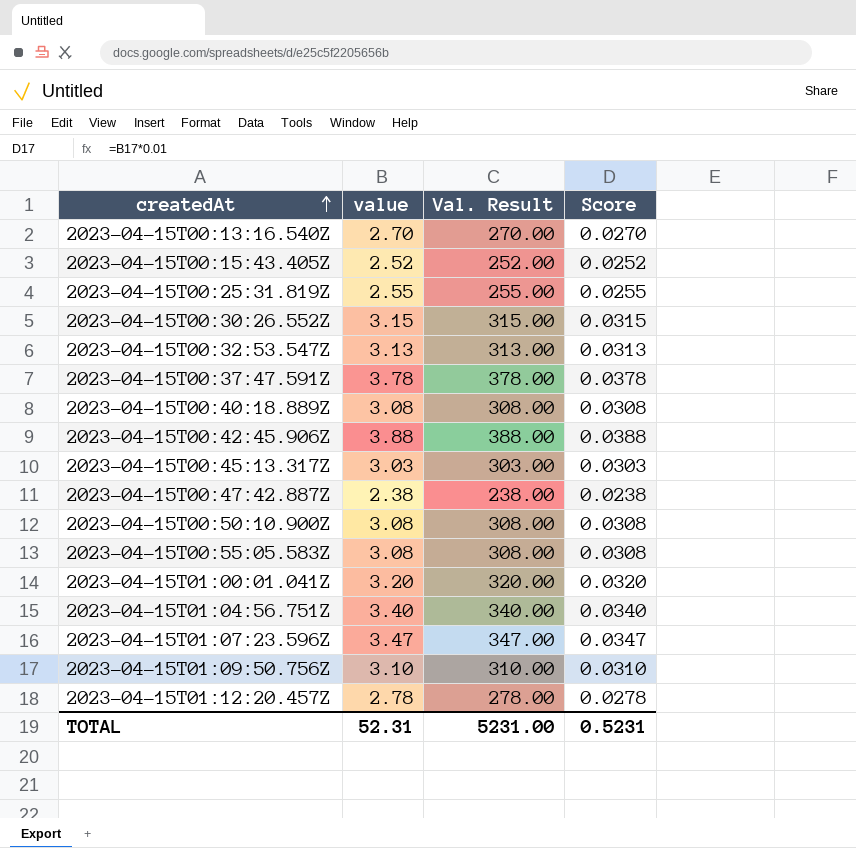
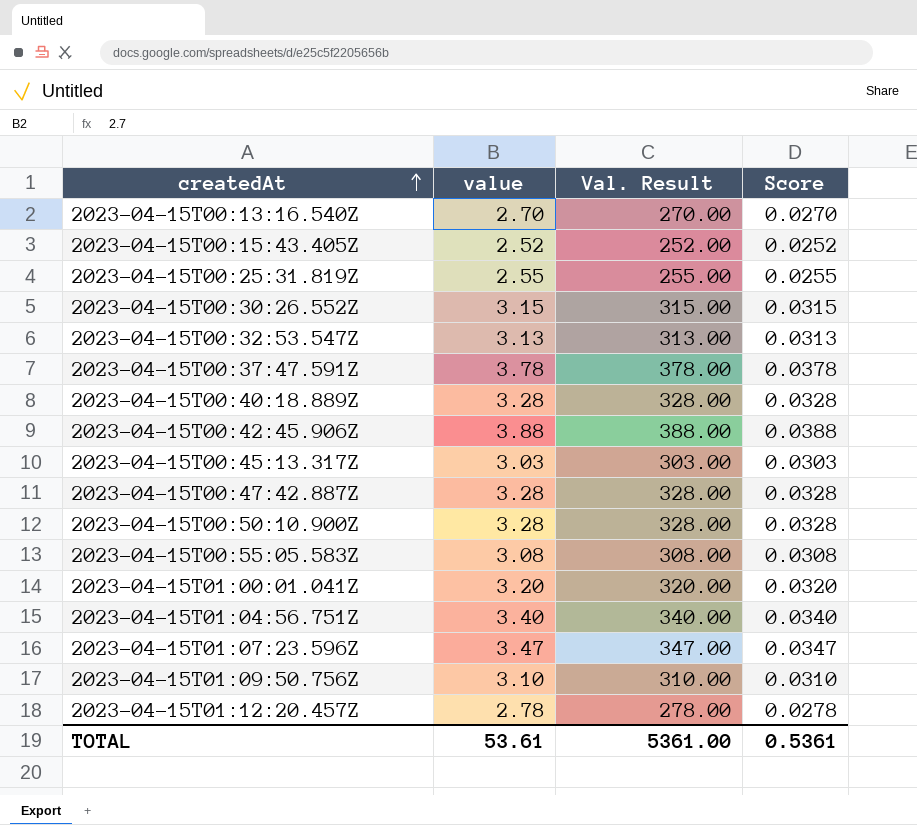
2023-04-15T00:40:18.889Z | value: 3.08 -> 3.28
2023-04-15T00:40:18.889Z | Val. Result: 308.00 -> 328.00
2023-04-15T00:40:18.889Z | Score: 0.0308 -> 0.0328
2023-04-15T00:47:42.887Z | value: 2.38 -> 3.28
2023-04-15T00:47:42.887Z | Val. Result: 238.00 -> 328.00
2023-04-15T00:47:42.887Z | Score: 0.0238 -> 0.0328
2023-04-15T00:50:10.900Z | value: 3.08 -> 3.28
2023-04-15T00:50:10.900Z | Val. Result: 308.00 -> 328.00
2023-04-15T00:50:10.900Z | Score: 0.0308 -> 0.0328
TOTAL | value: 52.31 -> 53.61
TOTAL | Val. Result: 5231.00 -> 5361.00
TOTAL | Score: 0.5231 -> 0.5361

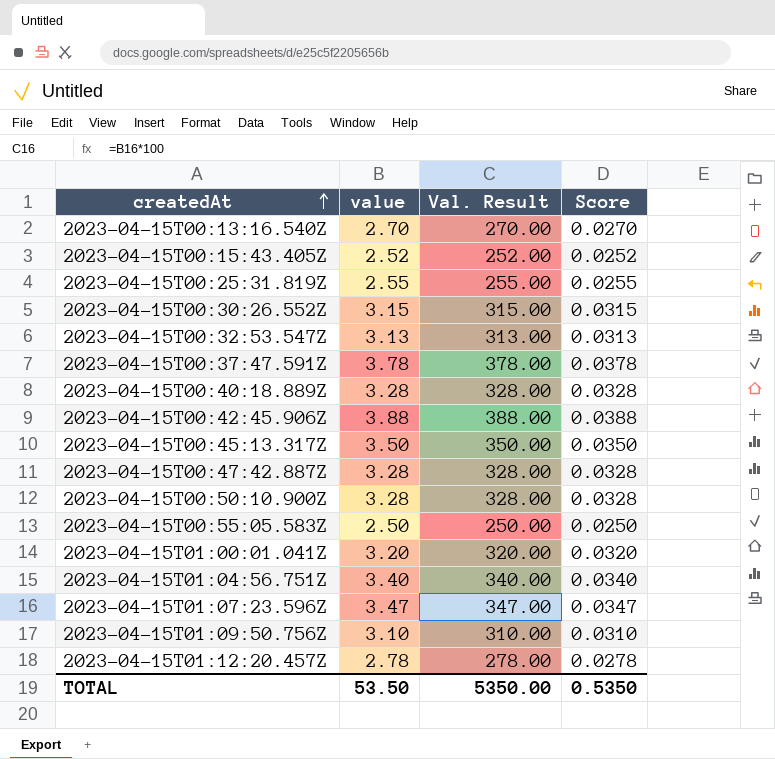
2023-04-15T00:45:13.317Z | value: 3.03 -> 3.50
2023-04-15T00:45:13.317Z | Val. Result: 303.00 -> 350.00
2023-04-15T00:45:13.317Z | Score: 0.0303 -> 0.0350
2023-04-15T00:55:05.583Z | value: 3.08 -> 2.50
2023-04-15T00:55:05.583Z | Val. Result: 308.00 -> 250.00
2023-04-15T00:55:05.583Z | Score: 0.0308 -> 0.0250
TOTAL | value: 53.61 -> 53.50
TOTAL | Val. Result: 5361.00 -> 5350.00
TOTAL | Score: 0.5361 -> 0.5350

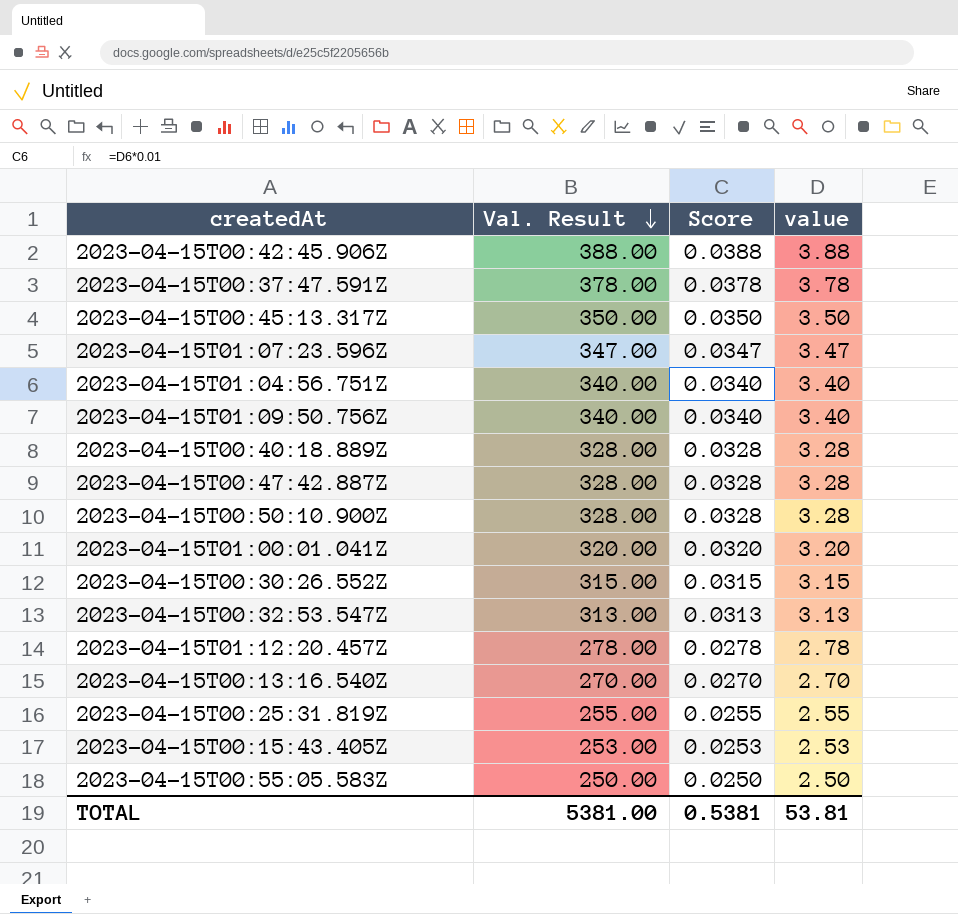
row order: createdAt ascending -> Val. Result descending
column value | position: 2 -> 4
2023-04-15T01:09:50.756Z | Val. Result: 310.00 -> 340.00
2023-04-15T01:09:50.756Z | Score: 0.0310 -> 0.0340
2023-04-15T01:09:50.756Z | value: 3.10 -> 3.40
2023-04-15T00:15:43.405Z | Val. Result: 252.00 -> 253.00
2023-04-15T00:15:43.405Z | Score: 0.0252 -> 0.0253
2023-04-15T00:15:43.405Z | value: 2.52 -> 2.53
TOTAL | Val. Result: 5350.00 -> 5381.00
TOTAL | Score: 0.5350 -> 0.5381
TOTAL | value: 53.50 -> 53.81

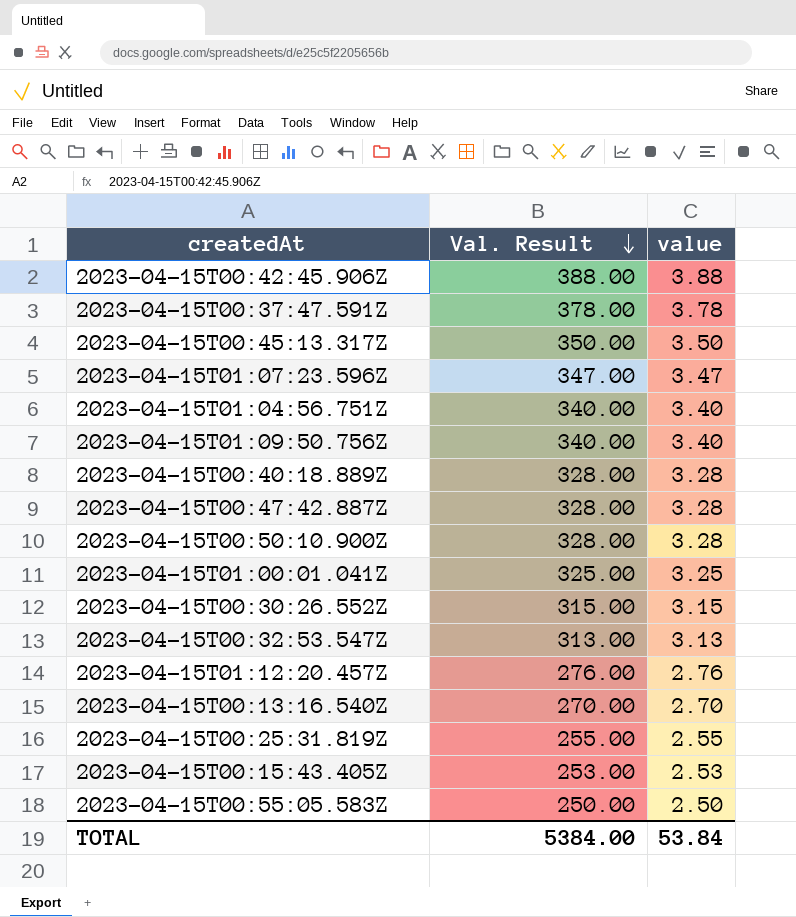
column Score | formula: [value] * 0.01 -> none
2023-04-15T01:00:01.041Z | Val. Result: 320.00 -> 325.00
2023-04-15T01:00:01.041Z | value: 3.20 -> 3.25
2023-04-15T01:12:20.457Z | Val. Result: 278.00 -> 276.00
2023-04-15T01:12:20.457Z | value: 2.78 -> 2.76
TOTAL | Val. Result: 5381.00 -> 5384.00
TOTAL | value: 53.81 -> 53.84

